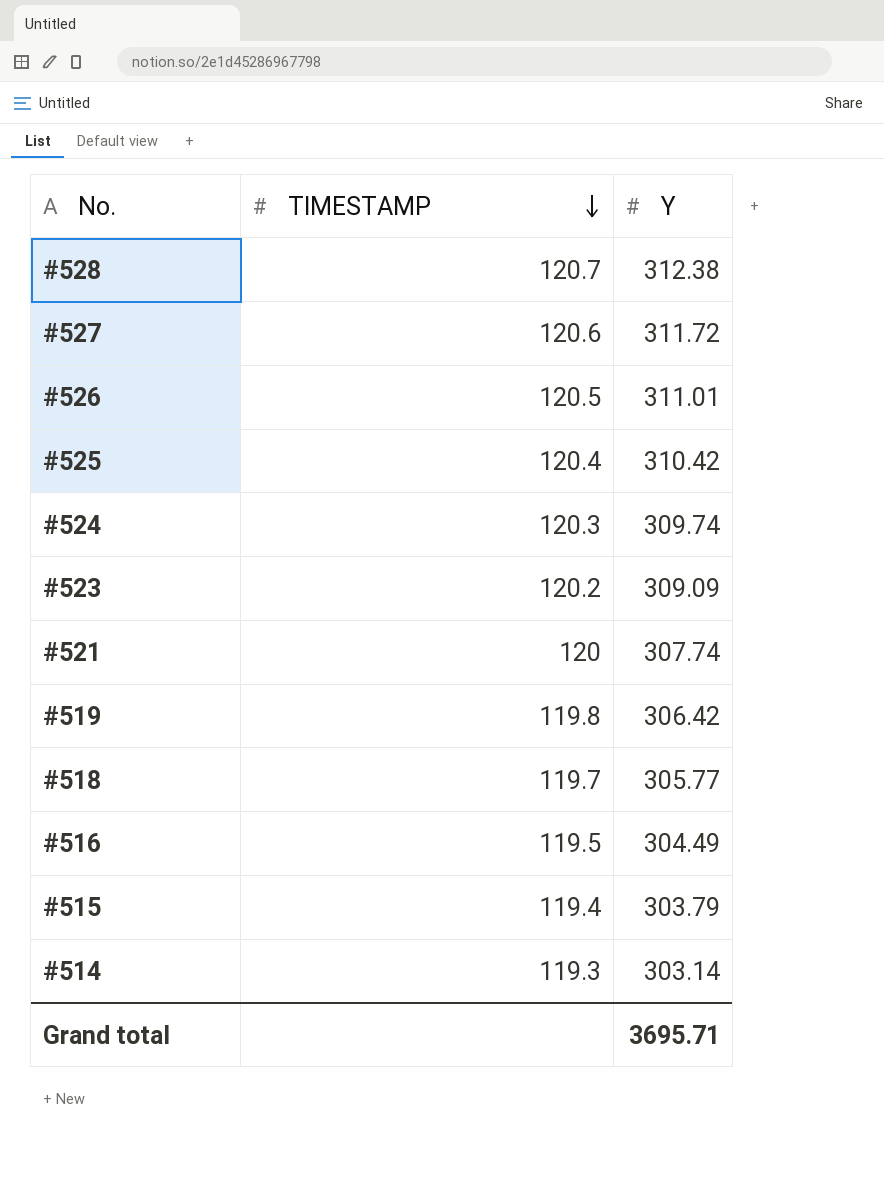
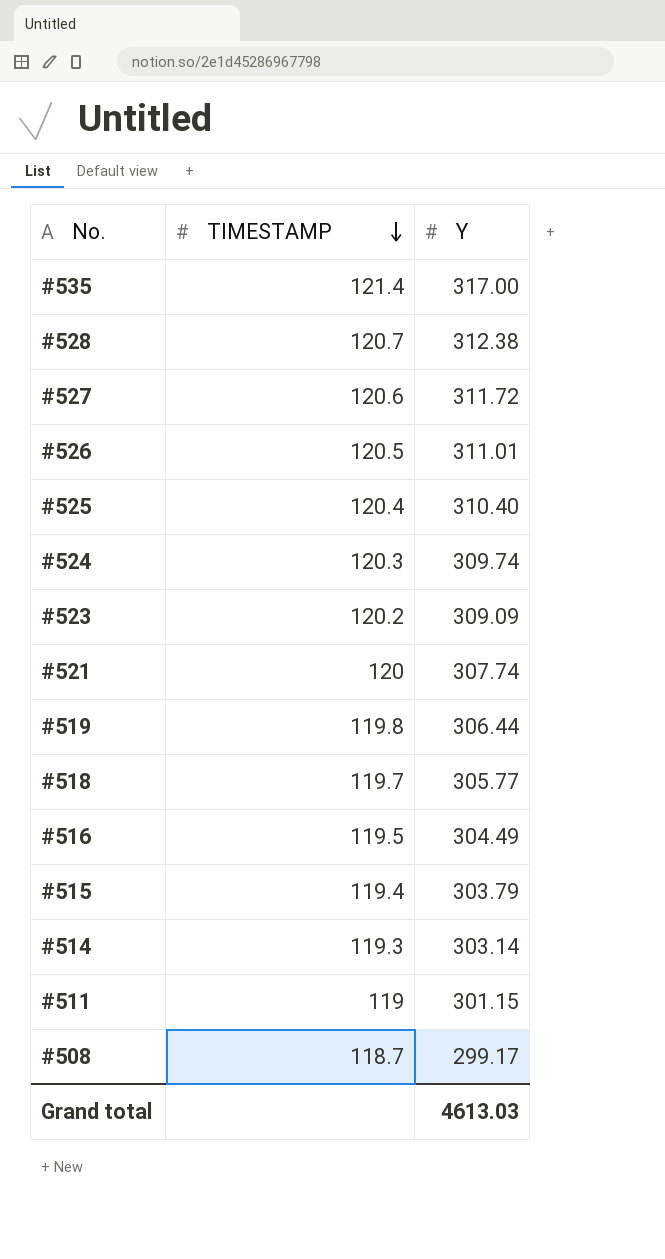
row #535: none -> 121.4 | 317.00
#525 | Y: 310.42 -> 310.40
#519 | Y: 306.42 -> 306.44
row #511: none -> 119 | 301.15
row #508: none -> 118.7 | 299.17
Grand total | Y: 3695.71 -> 4613.03

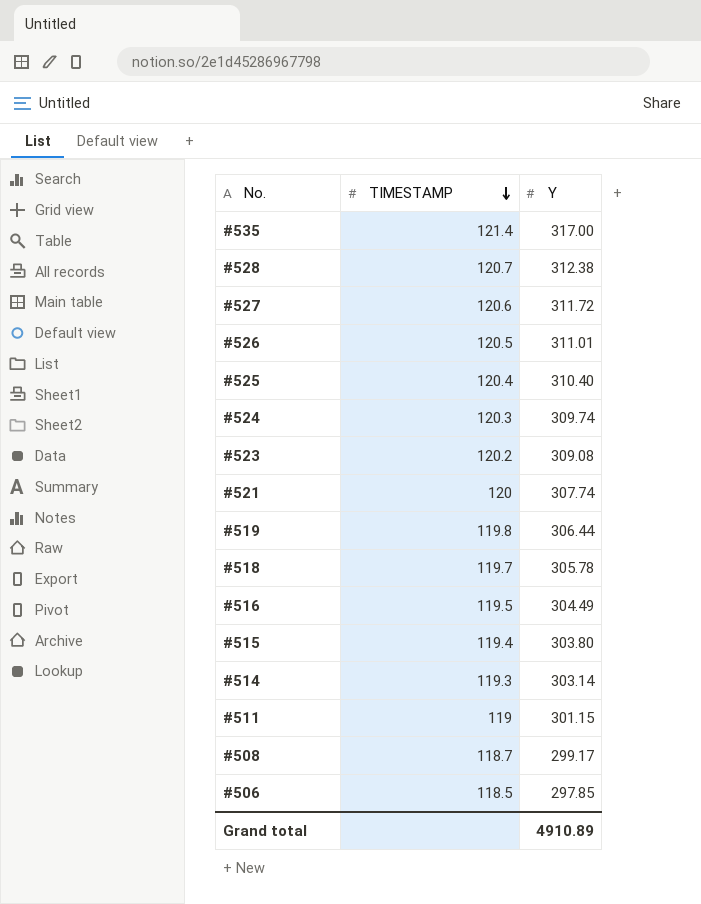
#523 | Y: 309.09 -> 309.08
#518 | Y: 305.77 -> 305.78
#515 | Y: 303.79 -> 303.80
row #506: none -> 118.5 | 297.85
Grand total | Y: 4613.03 -> 4910.89

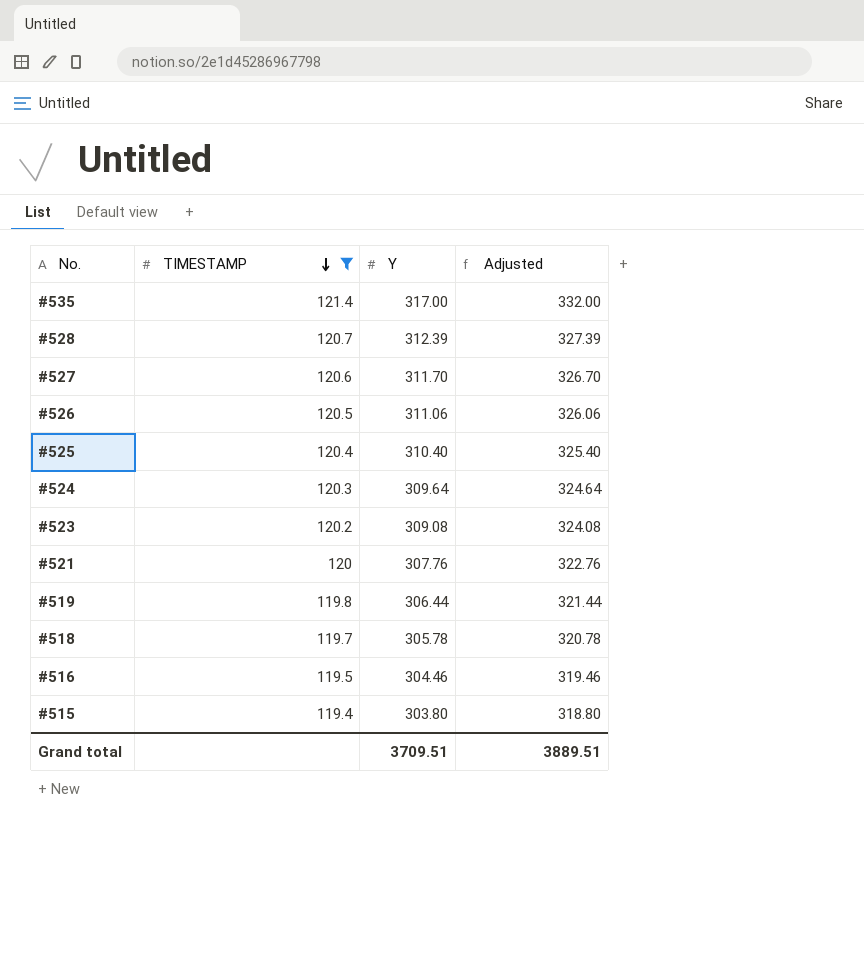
filter: none -> TIMESTAMP >= 119.4
column Adjusted | formula: none -> [Y] + 15
#528 | Y: 312.38 -> 312.39
#527 | Y: 311.72 -> 311.70
#526 | Y: 311.01 -> 311.06
#524 | Y: 309.74 -> 309.64
#521 | Y: 307.74 -> 307.76
#516 | Y: 304.49 -> 304.46
Grand total | Y: 4910.89 -> 3709.51

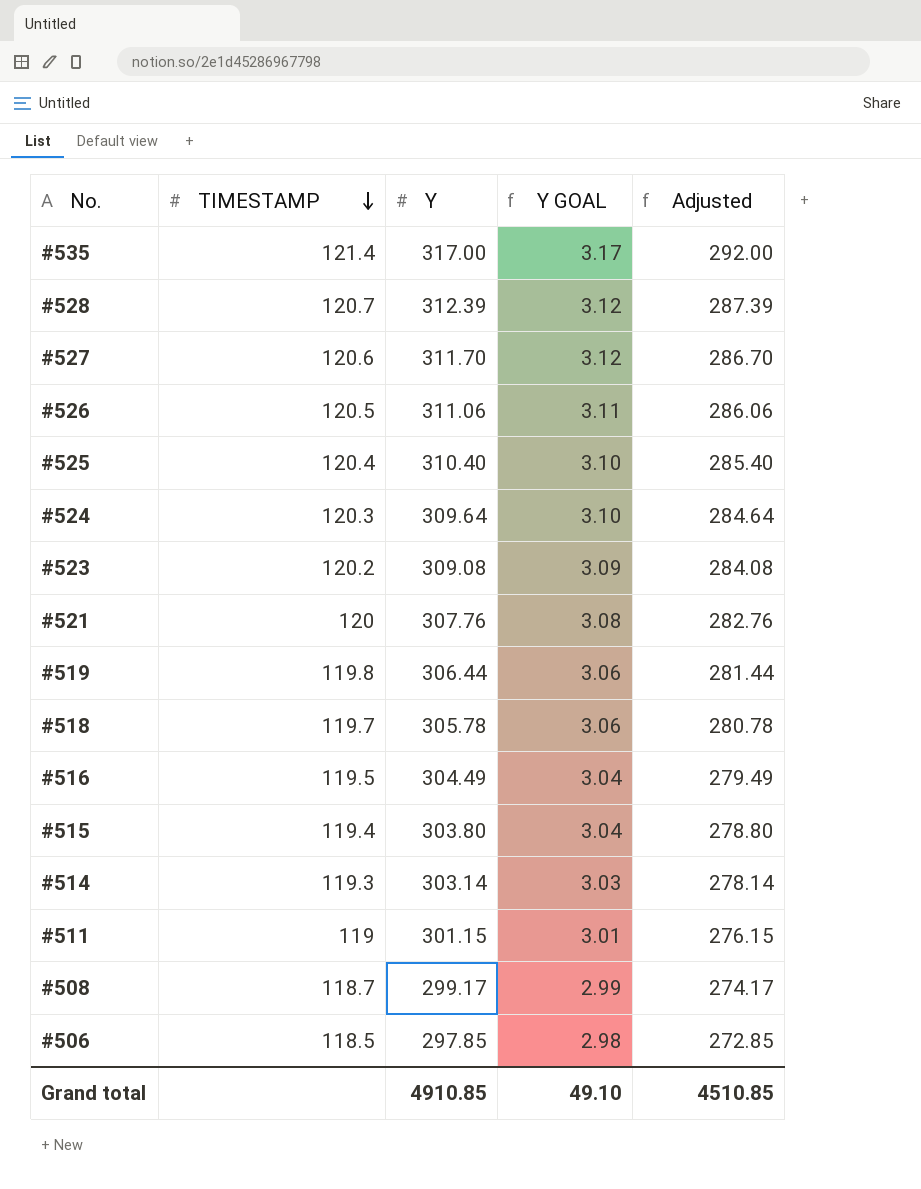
filter: TIMESTAMP >= 119.4 -> none
column Y GOAL | formula: none -> [Y] * 0.01
column Adjusted | formula: [Y] + 15 -> [Y] - 25
#516 | Y: 304.46 -> 304.49
Grand total | Y: 3709.51 -> 4910.85
Grand total | Adjusted: 3889.51 -> 4510.85

